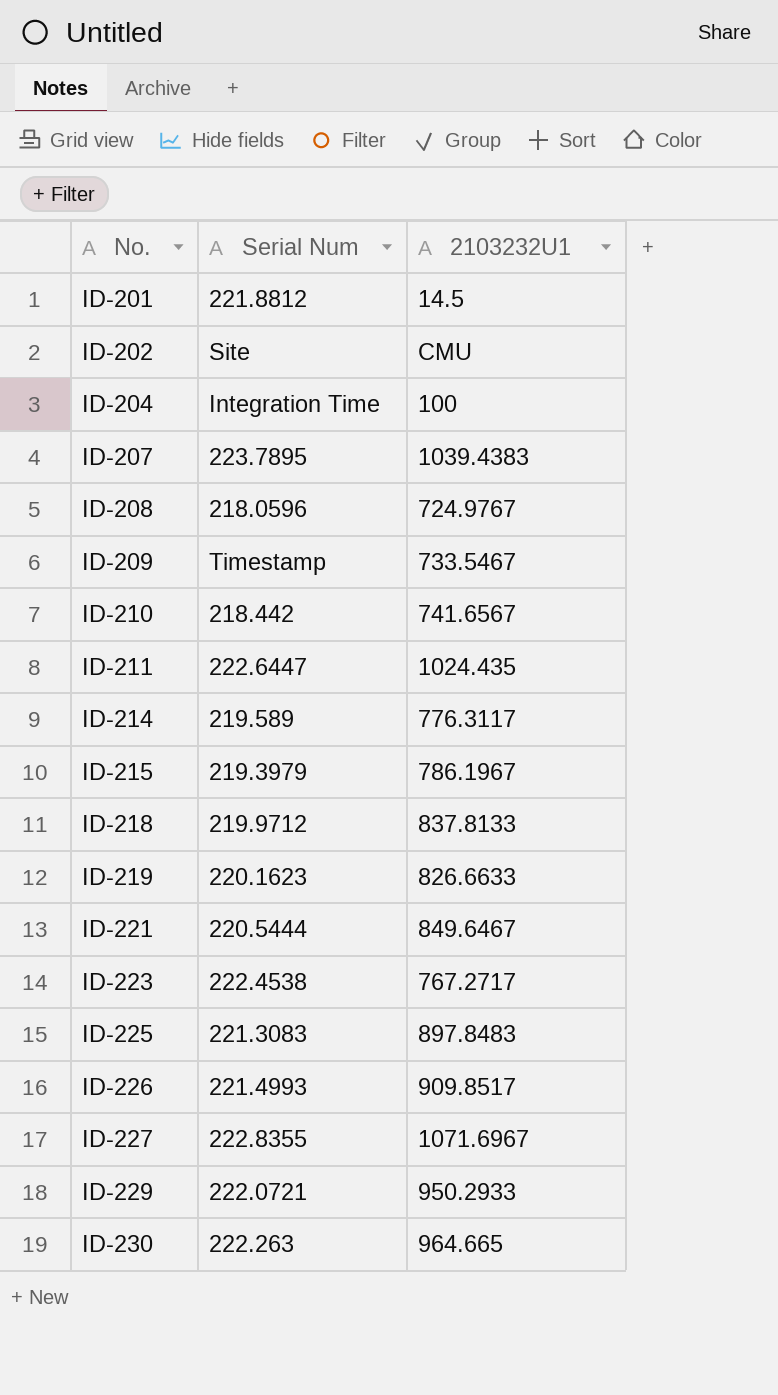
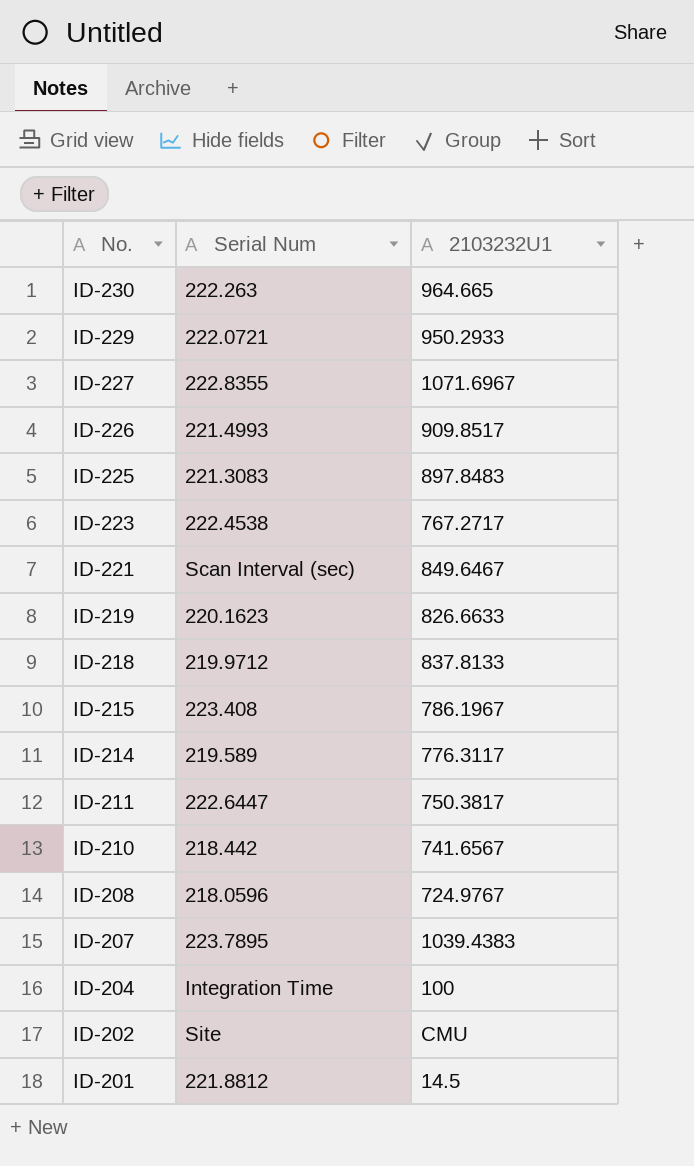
row order: No. ascending -> No. descending
row ID-209: Timestamp | 733.5467 -> none
ID-221 | Serial Num: 220.5444 -> Scan Interval (sec)
ID-215 | Serial Num: 219.3979 -> 223.408
ID-211 | 2103232U1: 1024.435 -> 750.3817

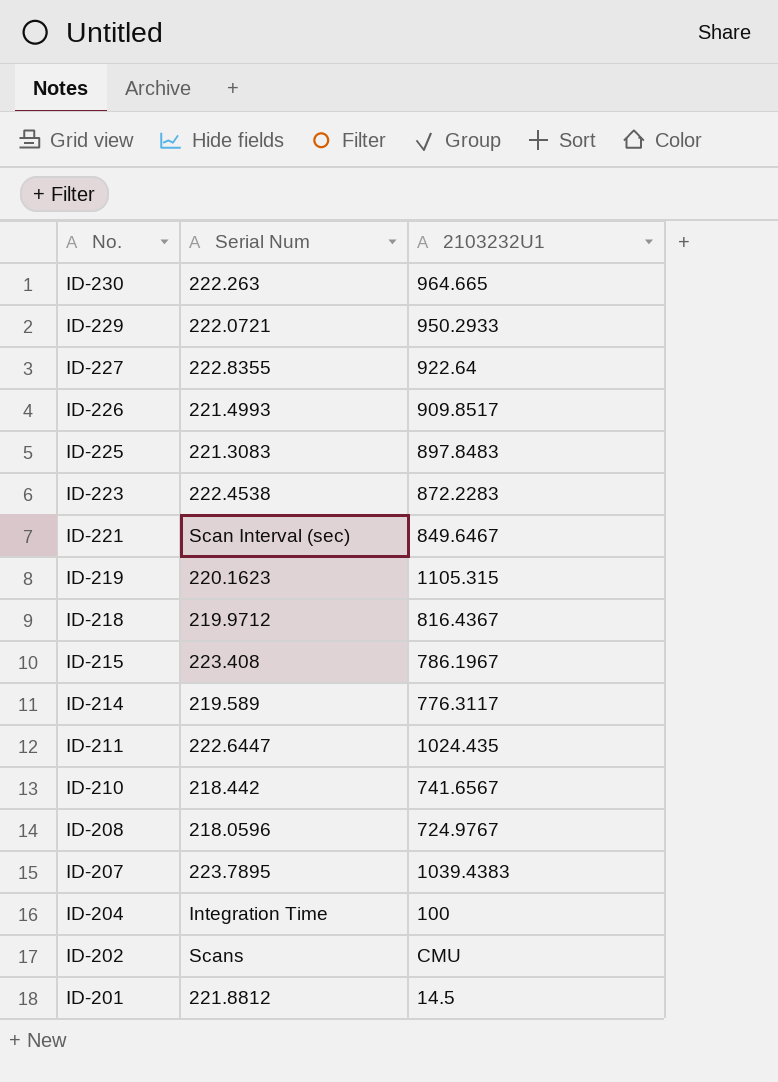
ID-227 | 2103232U1: 1071.6967 -> 922.64
ID-223 | 2103232U1: 767.2717 -> 872.2283
ID-219 | 2103232U1: 826.6633 -> 1105.315
ID-218 | 2103232U1: 837.8133 -> 816.4367
ID-211 | 2103232U1: 750.3817 -> 1024.435
ID-202 | Serial Num: Site -> Scans

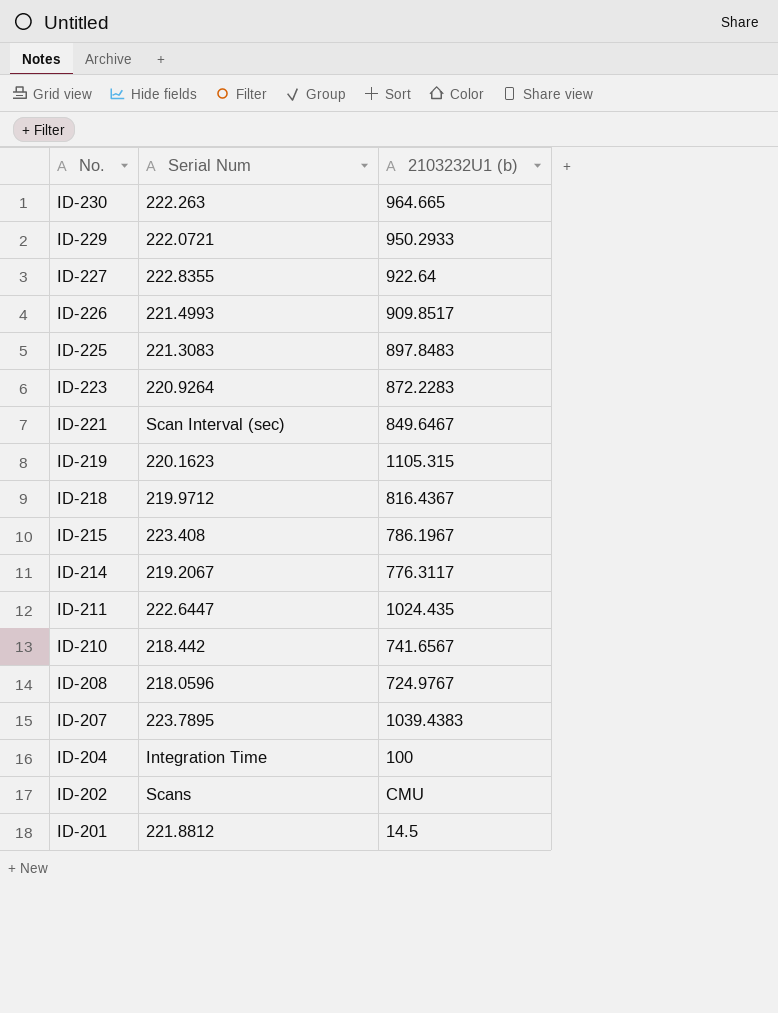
column name: 2103232U1 -> 2103232U1 (b)
ID-223 | Serial Num: 222.4538 -> 220.9264
ID-214 | Serial Num: 219.589 -> 219.2067

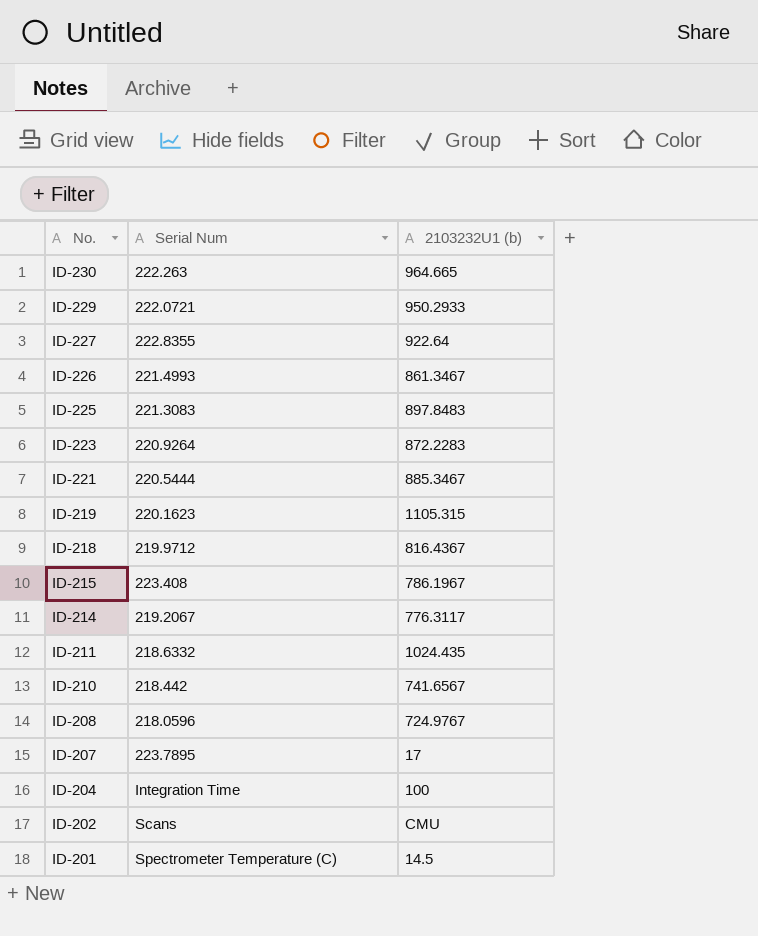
ID-226 | 2103232U1 (b): 909.8517 -> 861.3467
ID-221 | Serial Num: Scan Interval (sec) -> 220.5444
ID-221 | 2103232U1 (b): 849.6467 -> 885.3467
ID-211 | Serial Num: 222.6447 -> 218.6332
ID-207 | 2103232U1 (b): 1039.4383 -> 17
ID-201 | Serial Num: 221.8812 -> Spectrometer Temperature (C)

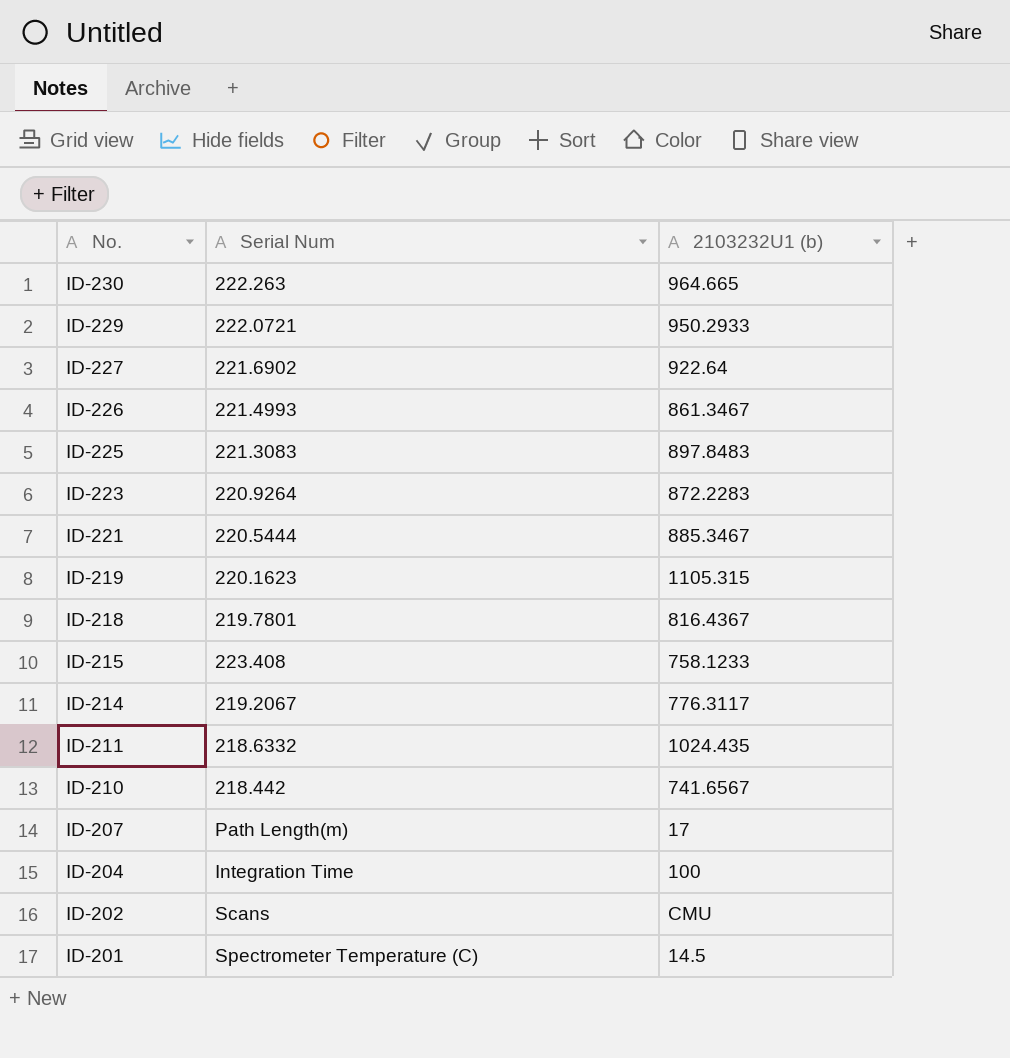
row ID-208: 218.0596 | 724.9767 -> none
ID-227 | Serial Num: 222.8355 -> 221.6902
ID-218 | Serial Num: 219.9712 -> 219.7801
ID-215 | 2103232U1 (b): 786.1967 -> 758.1233
ID-207 | Serial Num: 223.7895 -> Path Length(m)

